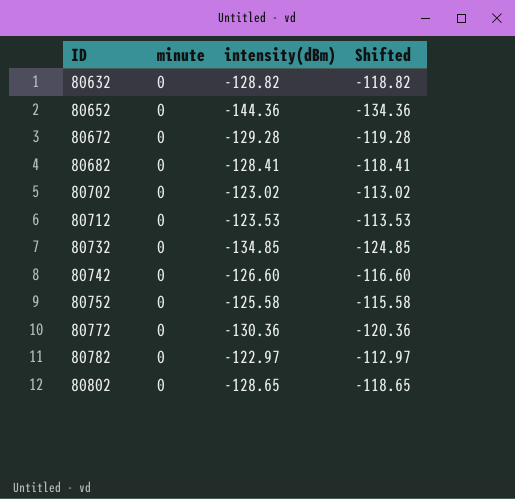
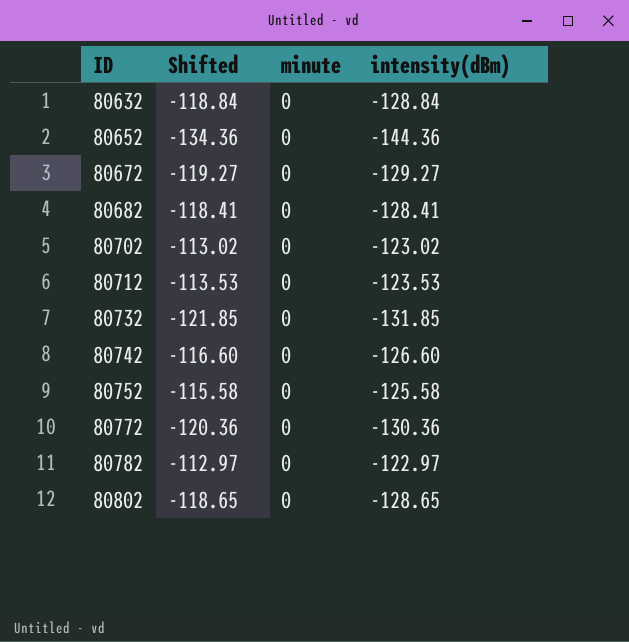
column Shifted | position: 4 -> 2
80632 | Shifted: -118.82 -> -118.84
80632 | intensity(dBm): -128.82 -> -128.84
80672 | Shifted: -119.28 -> -119.27
80672 | intensity(dBm): -129.28 -> -129.27
80732 | Shifted: -124.85 -> -121.85
80732 | intensity(dBm): -134.85 -> -131.85

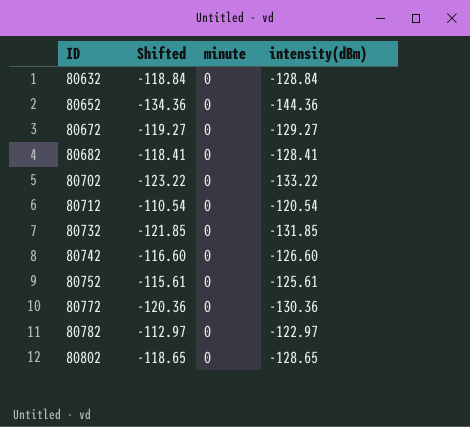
80702 | Shifted: -113.02 -> -123.22
80702 | intensity(dBm): -123.02 -> -133.22
80712 | Shifted: -113.53 -> -110.54
80712 | intensity(dBm): -123.53 -> -120.54
80752 | Shifted: -115.58 -> -115.61
80752 | intensity(dBm): -125.58 -> -125.61

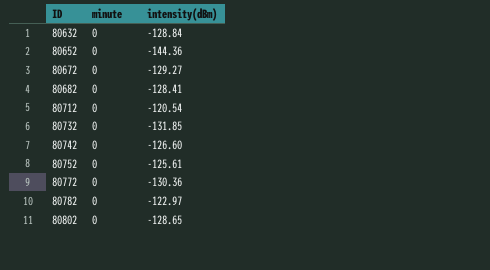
column Shifted | formula: [intensity(dBm)] + 10 -> none
row 80702: -123.22 | 0 | -133.22 -> none

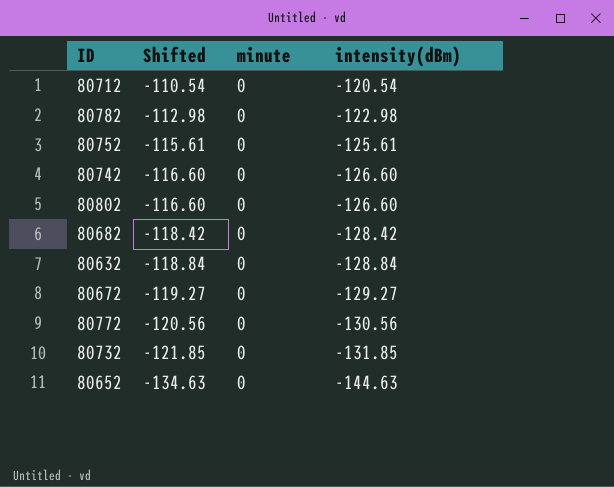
row order: ID ascending -> Shifted descending
column Shifted | formula: none -> [intensity(dBm)] + 10
80782 | intensity(dBm): -122.97 -> -122.98
80802 | intensity(dBm): -128.65 -> -126.60
80682 | intensity(dBm): -128.41 -> -128.42
80772 | intensity(dBm): -130.36 -> -130.56
80652 | intensity(dBm): -144.36 -> -144.63

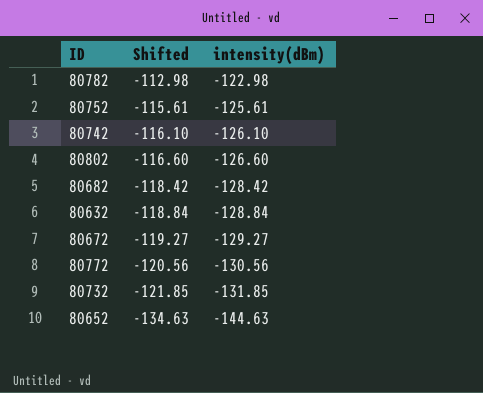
column minute | position: 3 -> none
row 80712: -110.54 | 0 | -120.54 -> none
80742 | Shifted: -116.60 -> -116.10
80742 | intensity(dBm): -126.60 -> -126.10

